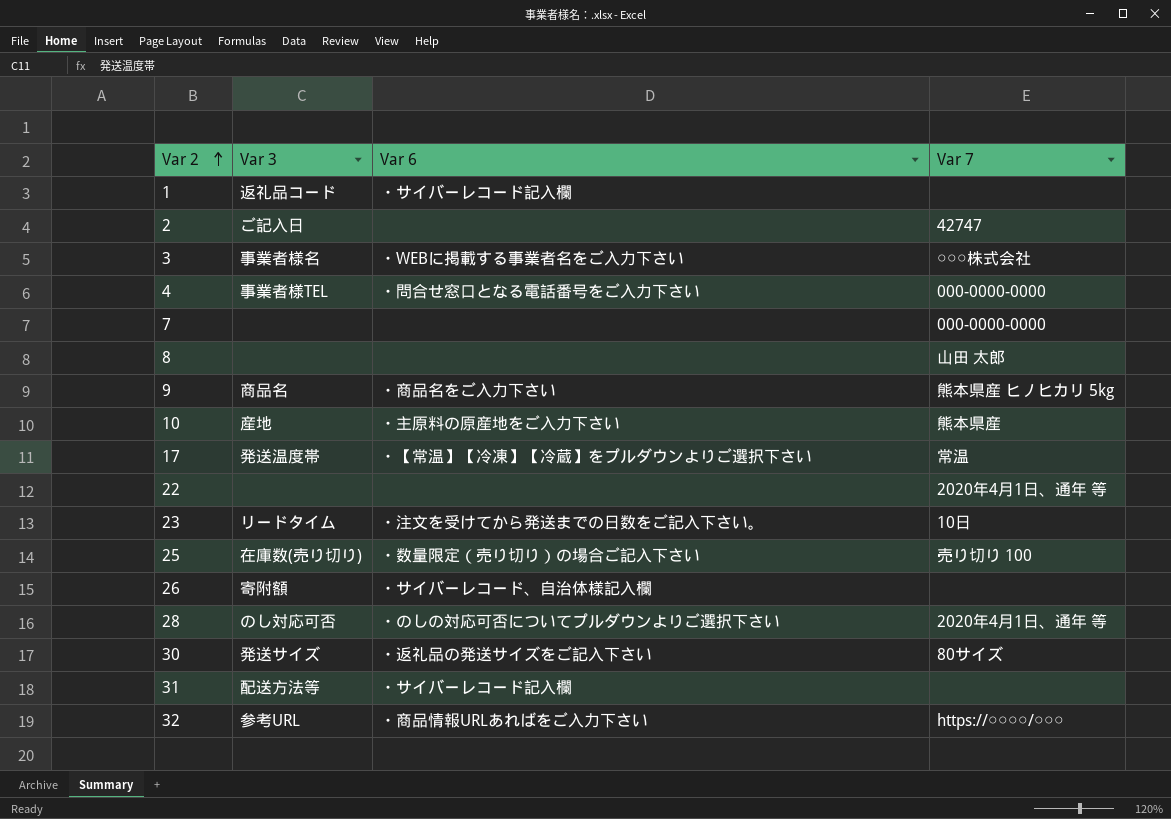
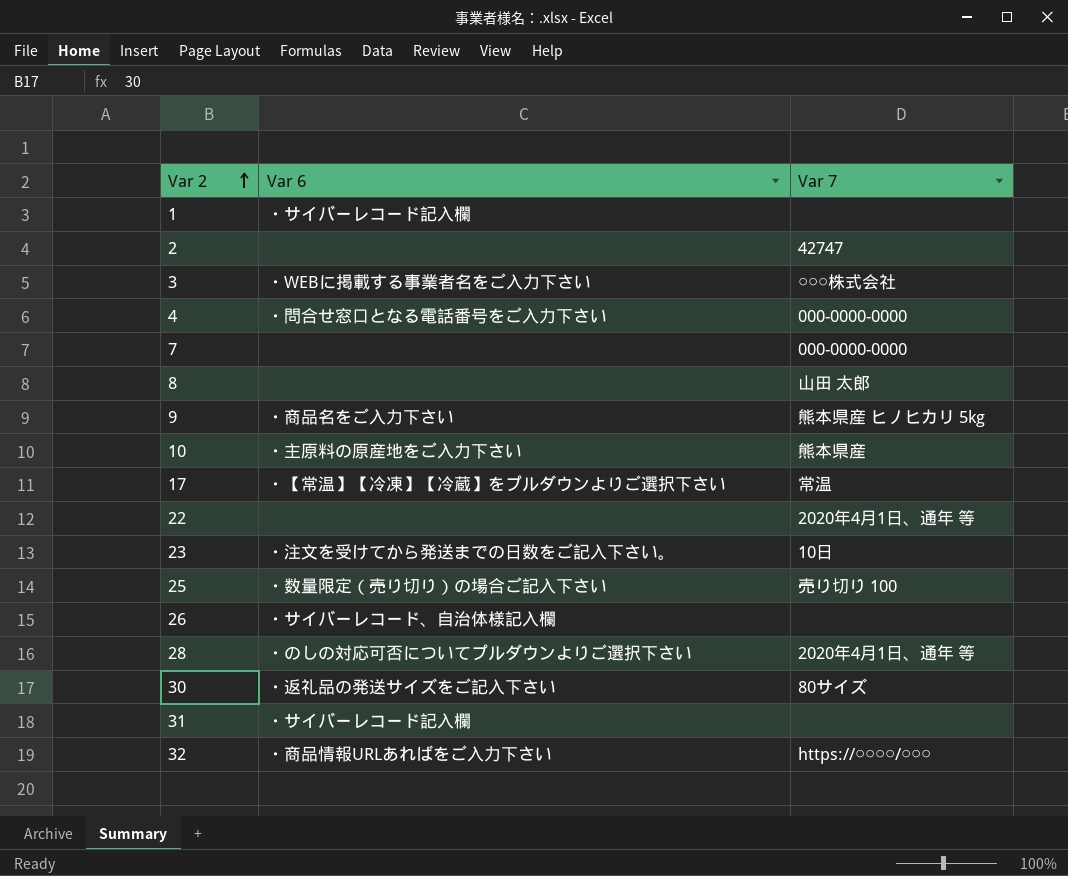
column Var 3 | position: 2 -> none

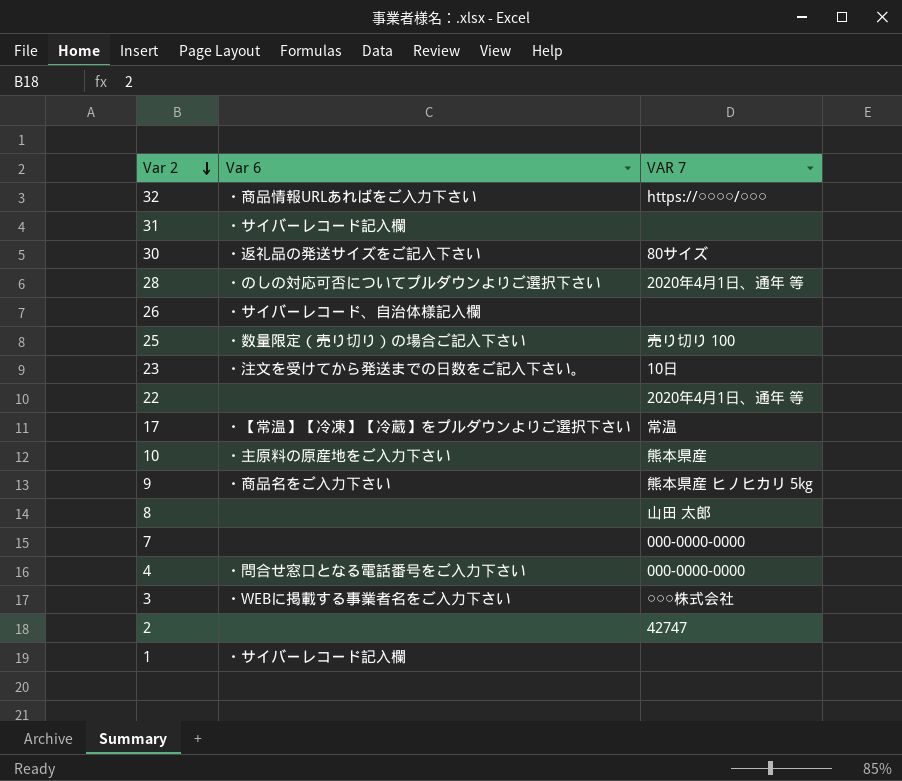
row order: Var 2 ascending -> Var 2 descending
column name: Var 7 -> VAR 7

